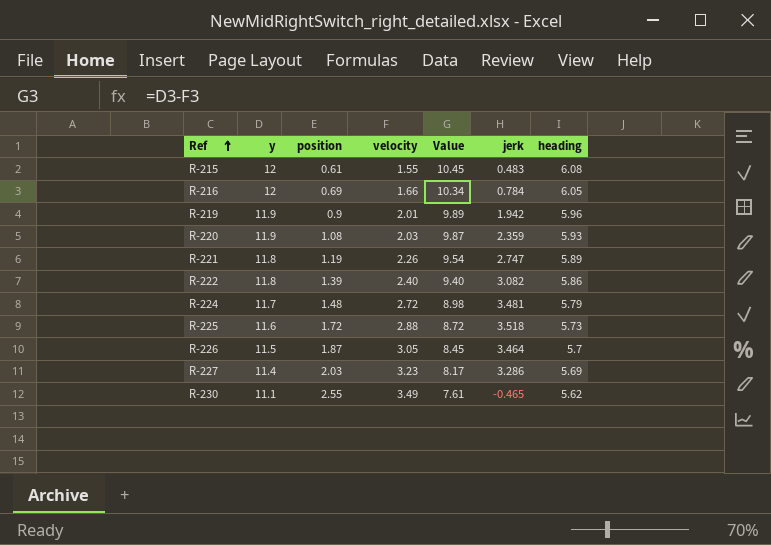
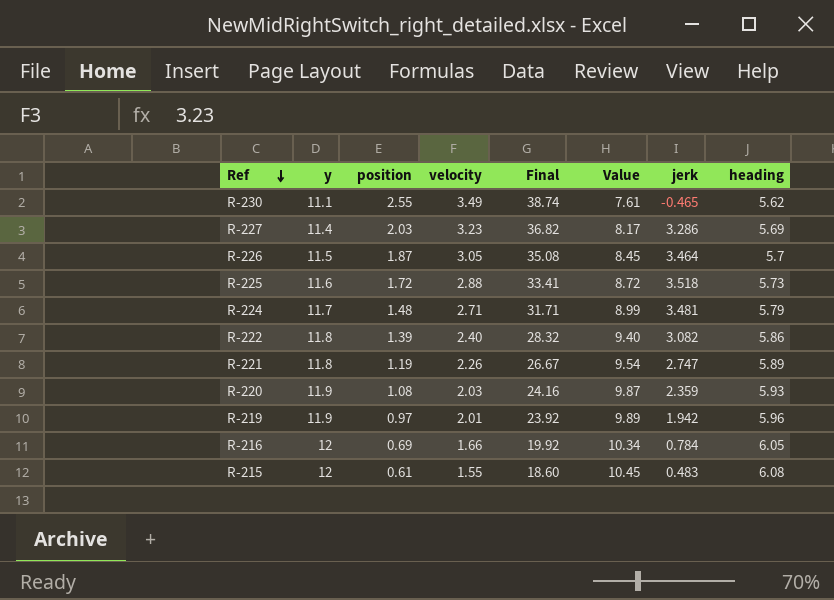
row order: Ref ascending -> Ref descending
column Final | formula: none -> [y] * [velocity]
R-224 | velocity: 2.72 -> 2.71
R-224 | Value: 8.98 -> 8.99
R-219 | position: 0.9 -> 0.97

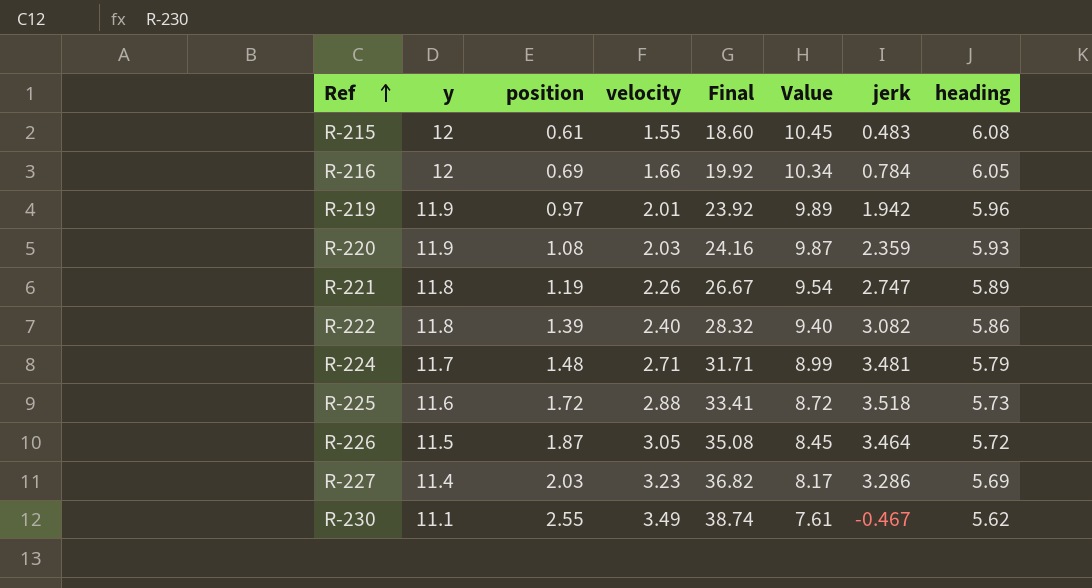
row order: Ref descending -> Ref ascending
R-226 | heading: 5.7 -> 5.72
R-230 | jerk: -0.465 -> -0.467

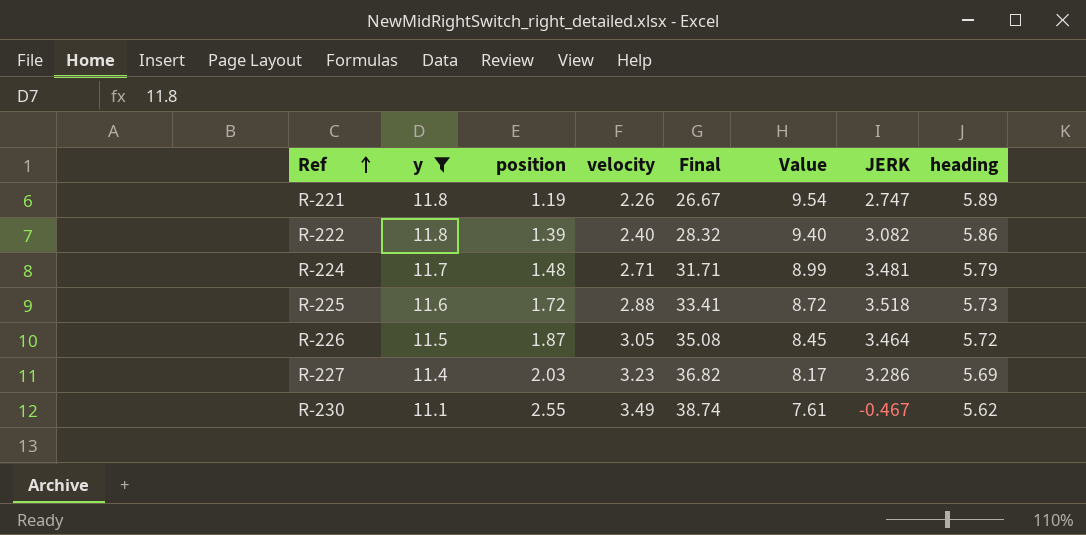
filter: none -> y <= 11.8
column name: jerk -> JERK

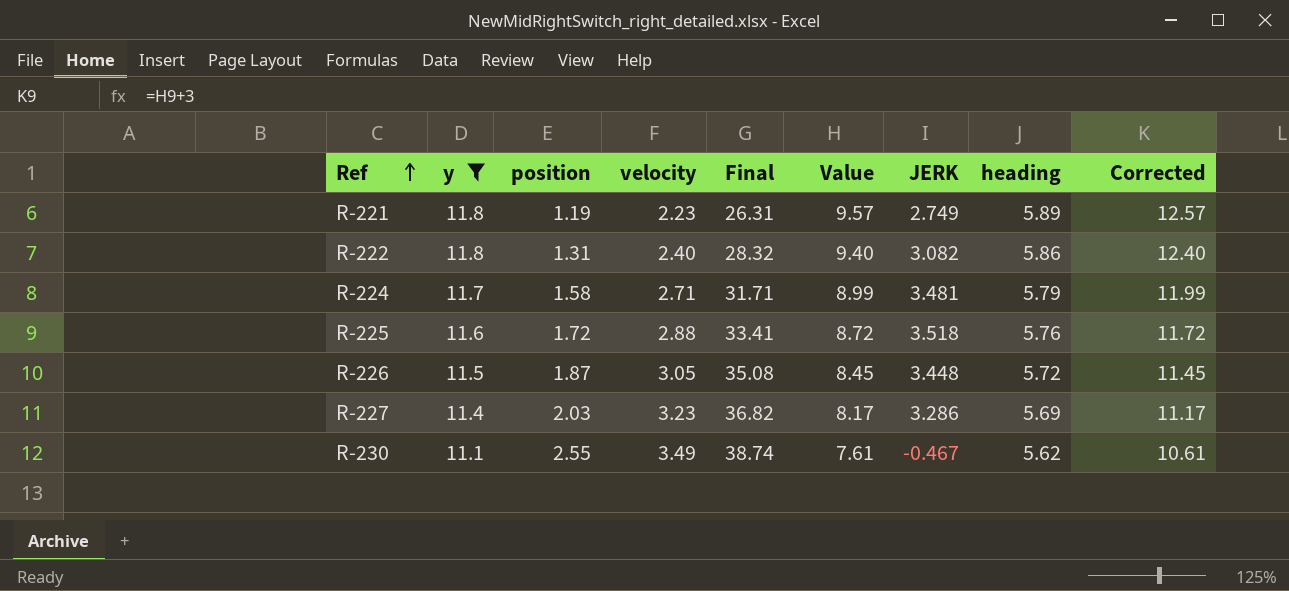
column Corrected | formula: none -> [Value] + 3
R-221 | velocity: 2.26 -> 2.23
R-221 | Final: 26.67 -> 26.31
R-221 | Value: 9.54 -> 9.57
R-221 | JERK: 2.747 -> 2.749
R-222 | position: 1.39 -> 1.31
R-224 | position: 1.48 -> 1.58
R-225 | heading: 5.73 -> 5.76
R-226 | JERK: 3.464 -> 3.448

